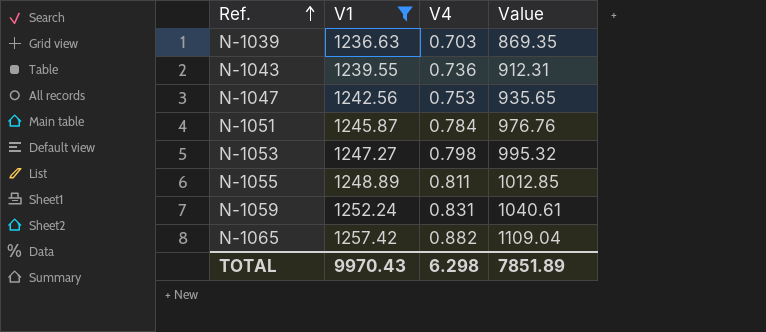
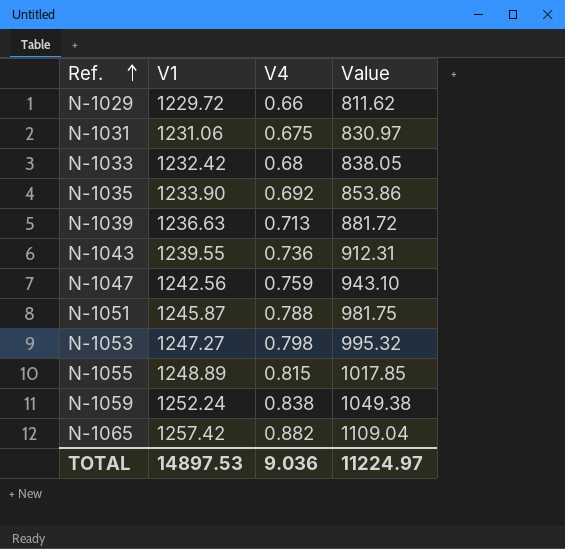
filter: V1 >= 1236.63 -> none
N-1039 | V4: 0.703 -> 0.713
N-1039 | Value: 869.35 -> 881.72
N-1047 | V4: 0.753 -> 0.759
N-1047 | Value: 935.65 -> 943.10
N-1051 | V4: 0.784 -> 0.788
N-1051 | Value: 976.76 -> 981.75
N-1055 | V4: 0.811 -> 0.815
N-1055 | Value: 1012.85 -> 1017.85
N-1059 | V4: 0.831 -> 0.838
N-1059 | Value: 1040.61 -> 1049.38
TOTAL | V1: 9970.43 -> 14897.53
TOTAL | V4: 6.298 -> 9.036
TOTAL | Value: 7851.89 -> 11224.97

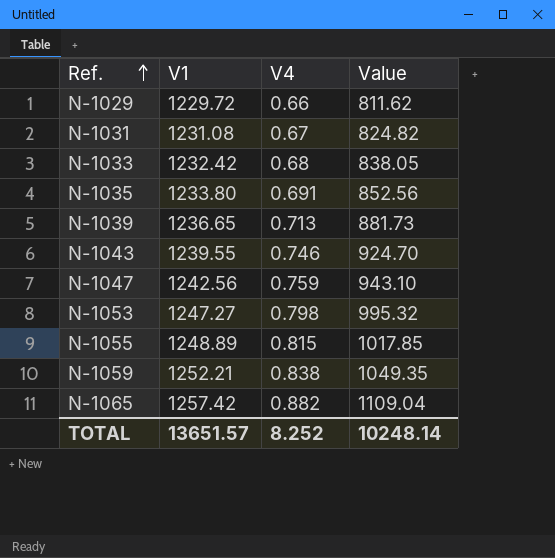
row N-1051: 1245.87 | 0.788 | 981.75 -> none
N-1031 | V1: 1231.06 -> 1231.08
N-1031 | V4: 0.675 -> 0.67
N-1031 | Value: 830.97 -> 824.82
N-1035 | V1: 1233.90 -> 1233.80
N-1035 | V4: 0.692 -> 0.691
N-1035 | Value: 853.86 -> 852.56
N-1039 | V1: 1236.63 -> 1236.65
N-1039 | Value: 881.72 -> 881.73
N-1043 | V4: 0.736 -> 0.746
N-1043 | Value: 912.31 -> 924.70
N-1059 | V1: 1252.24 -> 1252.21
N-1059 | Value: 1049.38 -> 1049.35
TOTAL | V1: 14897.53 -> 13651.57
TOTAL | V4: 9.036 -> 8.252
TOTAL | Value: 11224.97 -> 10248.14

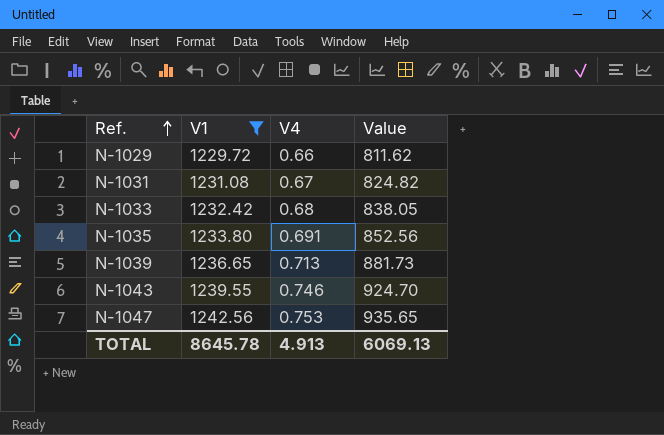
filter: none -> V1 <= 1242.56
N-1047 | V4: 0.759 -> 0.753
N-1047 | Value: 943.10 -> 935.65
TOTAL | V1: 13651.57 -> 8645.78
TOTAL | V4: 8.252 -> 4.913
TOTAL | Value: 10248.14 -> 6069.13

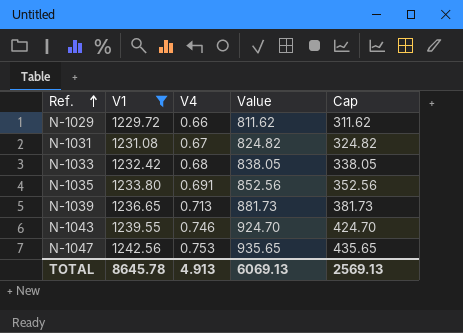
column Cap | formula: none -> [Value] - 500

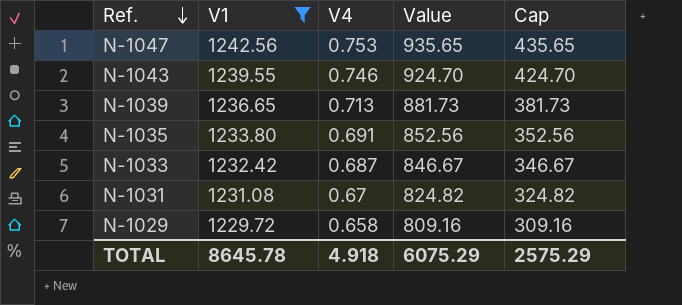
row order: Ref. ascending -> Ref. descending
N-1033 | V4: 0.68 -> 0.687
N-1033 | Value: 838.05 -> 846.67
N-1033 | Cap: 338.05 -> 346.67
N-1029 | V4: 0.66 -> 0.658
N-1029 | Value: 811.62 -> 809.16
N-1029 | Cap: 311.62 -> 309.16
TOTAL | V4: 4.913 -> 4.918
TOTAL | Value: 6069.13 -> 6075.29
TOTAL | Cap: 2569.13 -> 2575.29

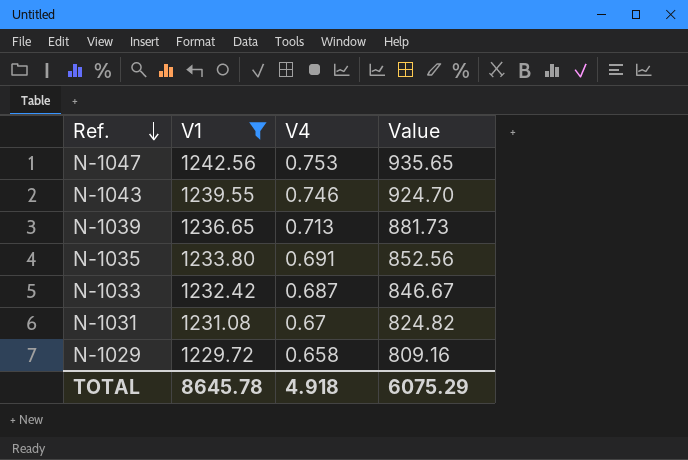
column Cap | formula: [Value] - 500 -> none

